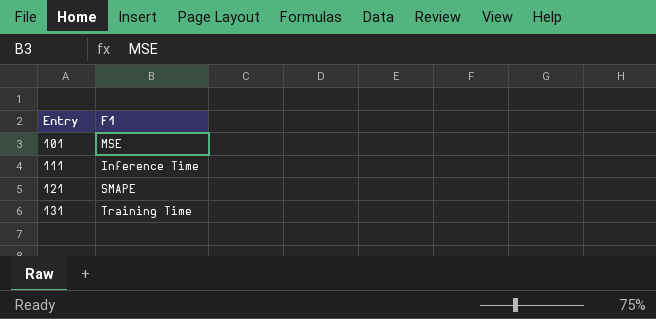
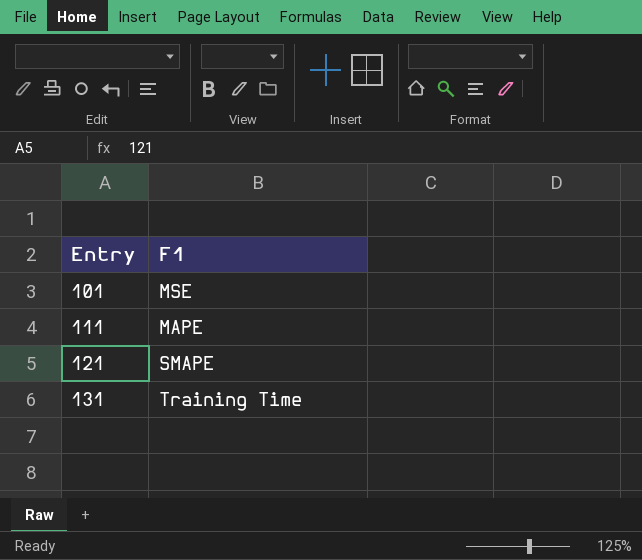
111 | F1: Inference Time -> MAPE

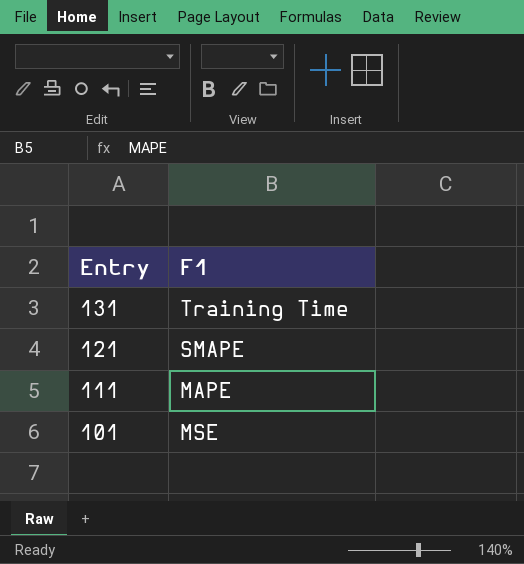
row order: Entry ascending -> Entry descending

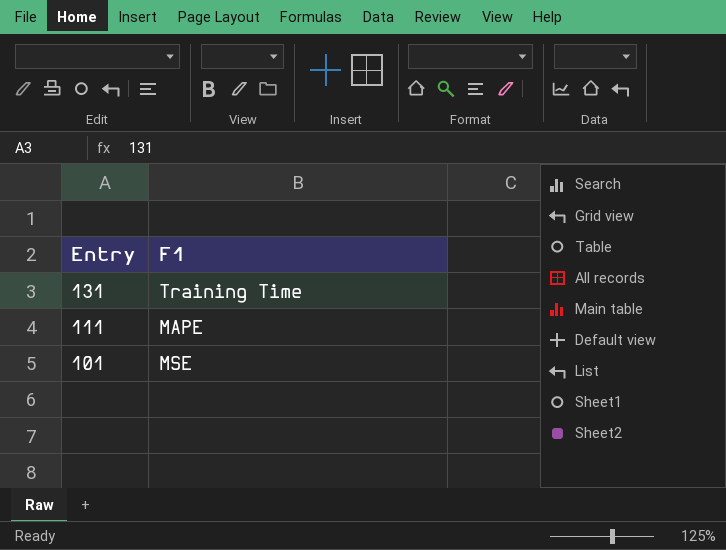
row 121: SMAPE -> none

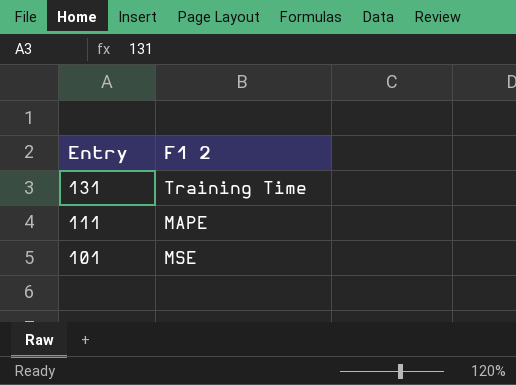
column name: F1 -> F1 2

